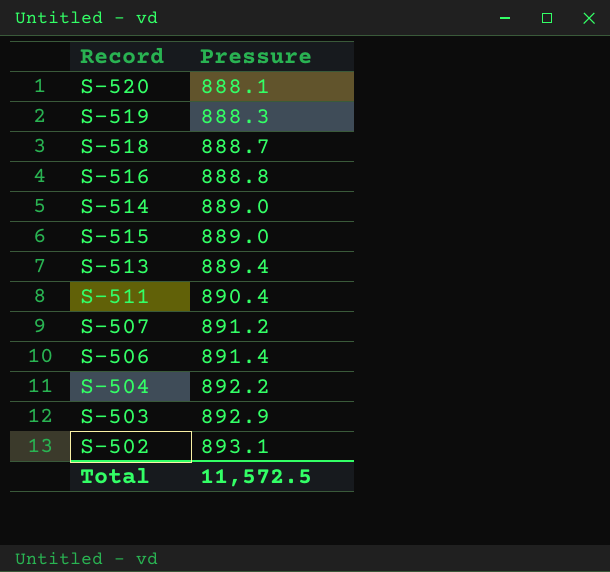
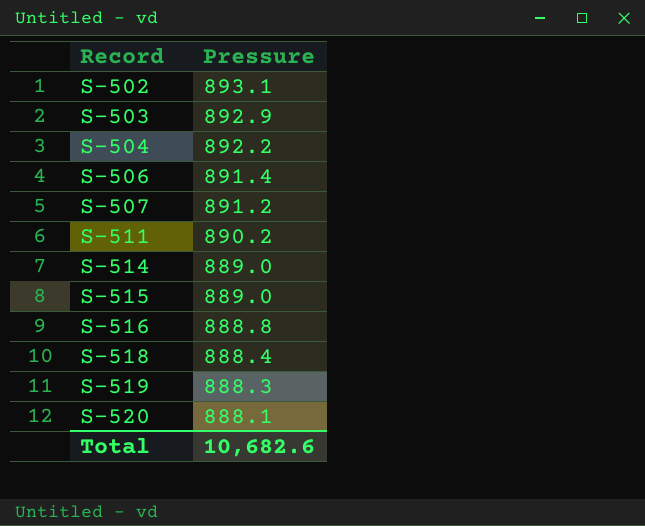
row order: Pressure ascending -> Record ascending
row S-513: 889.4 -> none
S-511 | Pressure: 890.4 -> 890.2
S-518 | Pressure: 888.7 -> 888.4
Total | Pressure: 11,572.5 -> 10,682.6

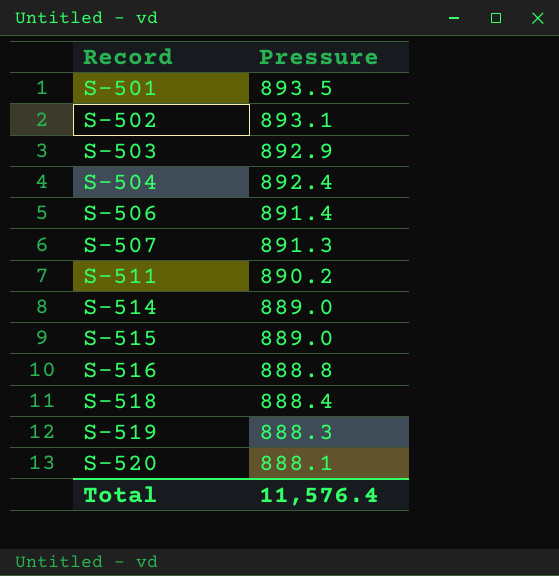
row S-501: none -> 893.5
S-504 | Pressure: 892.2 -> 892.4
S-507 | Pressure: 891.2 -> 891.3
Total | Pressure: 10,682.6 -> 11,576.4

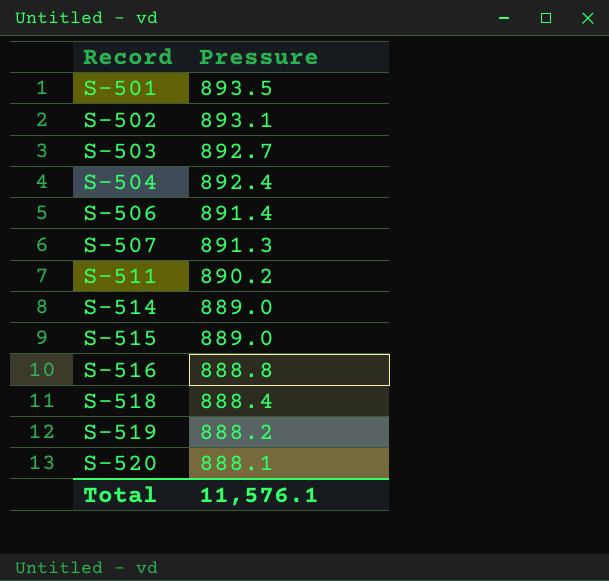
S-503 | Pressure: 892.9 -> 892.7
S-519 | Pressure: 888.3 -> 888.2
Total | Pressure: 11,576.4 -> 11,576.1

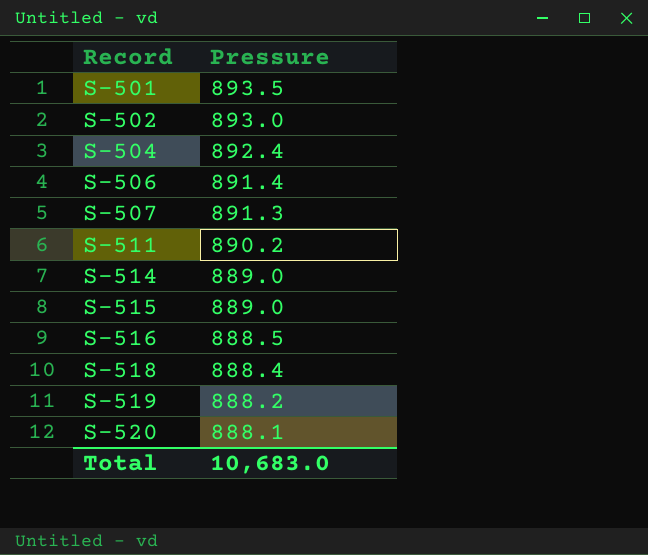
row S-503: 892.7 -> none
S-502 | Pressure: 893.1 -> 893.0
S-516 | Pressure: 888.8 -> 888.5
Total | Pressure: 11,576.1 -> 10,683.0

